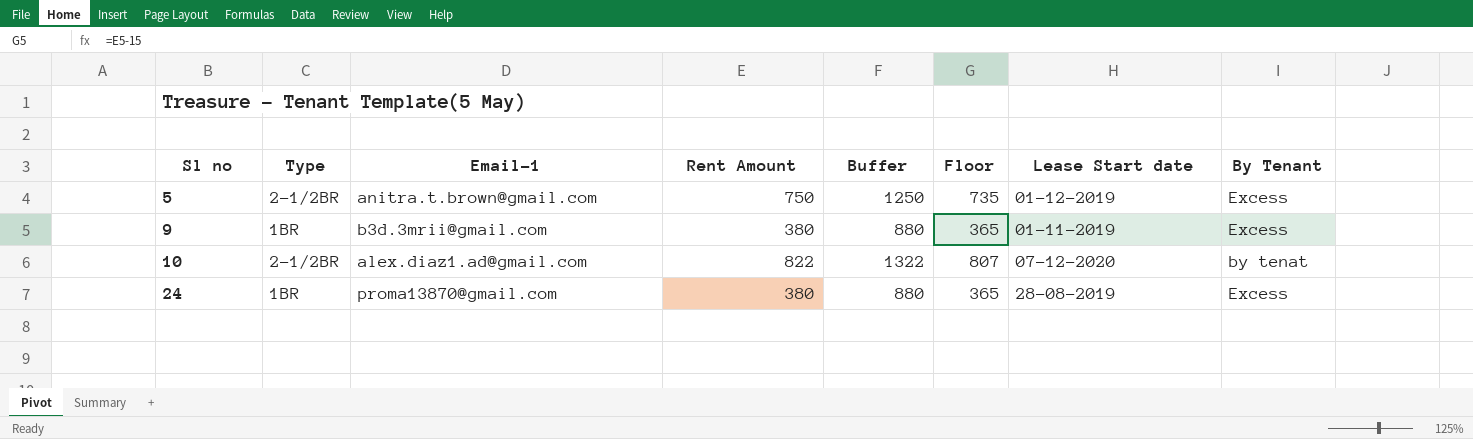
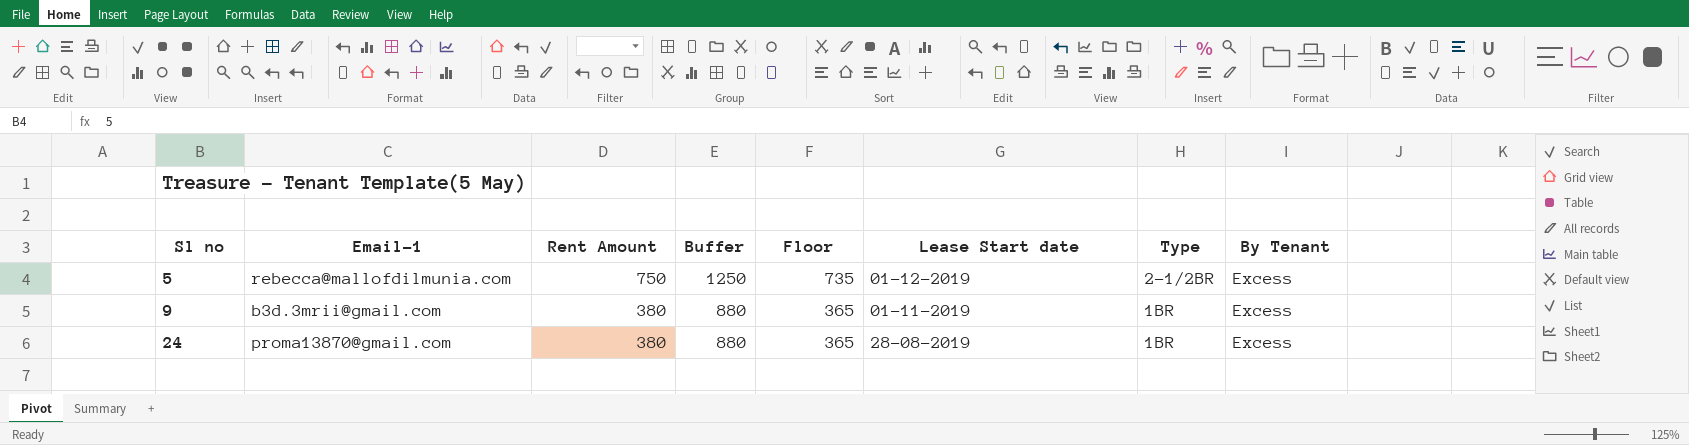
column Type | position: 2 -> 7
row 10: 2-1/2BR | alex.diaz1.ad@gmail.com | 822 | 1322 | 807 | 07-12-2020 | by tenat -> none
5 | Email-1: anitra.t.brown@gmail.com -> rebecca@mallofdilmunia.com

